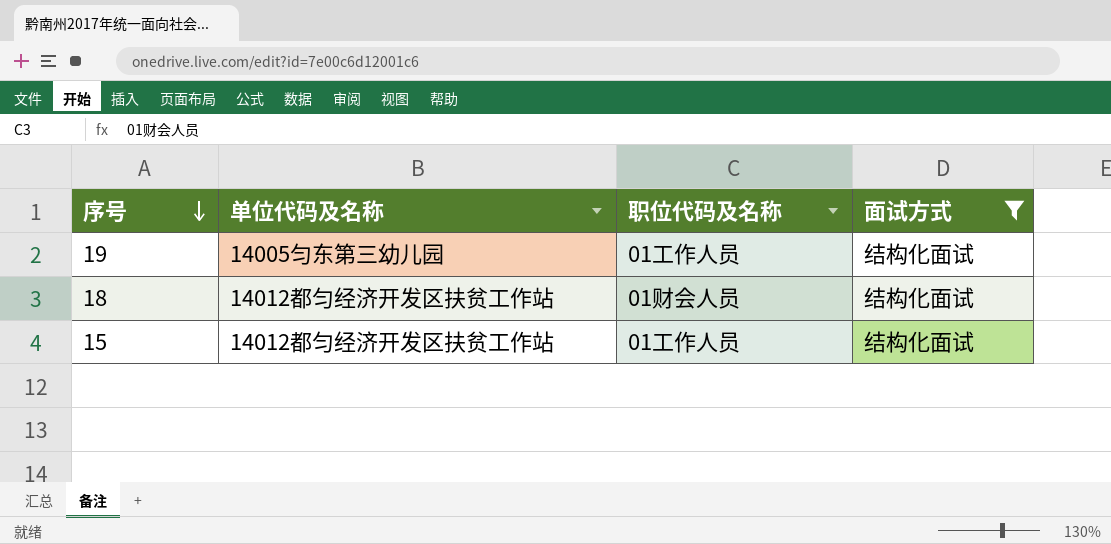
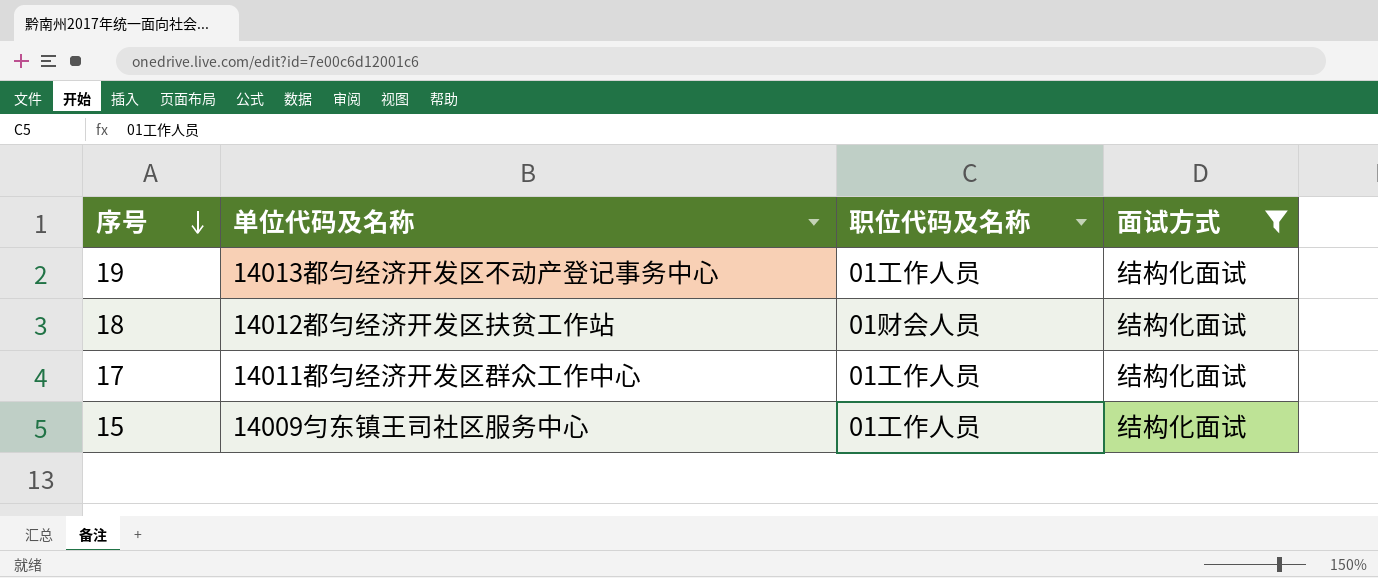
19 | 单位代码及名称: 14005匀东第三幼儿园 -> 14013都匀经济开发区不动产登记事务中心
row 17: none -> 14011都匀经济开发区群众工作中心 | 01工作人员 | 结构化面试
15 | 单位代码及名称: 14012都匀经济开发区扶贫工作站 -> 14009匀东镇王司社区服务中心

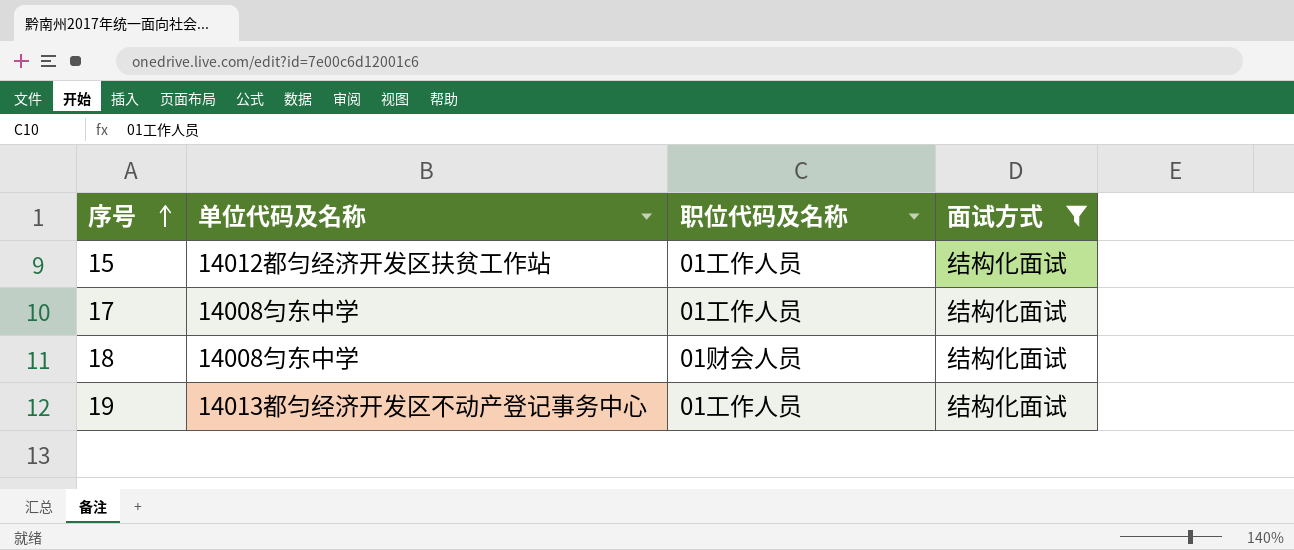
row order: 序号 descending -> 序号 ascending
15 | 单位代码及名称: 14009匀东镇王司社区服务中心 -> 14012都匀经济开发区扶贫工作站
17 | 单位代码及名称: 14011都匀经济开发区群众工作中心 -> 14008匀东中学
18 | 单位代码及名称: 14012都匀经济开发区扶贫工作站 -> 14008匀东中学

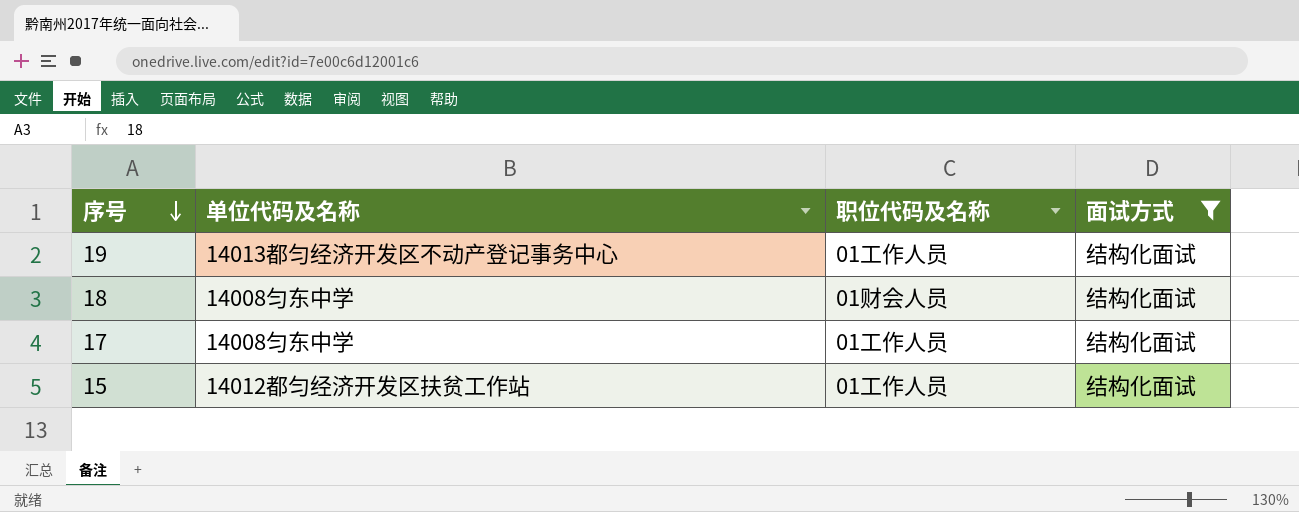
row order: 序号 ascending -> 序号 descending

